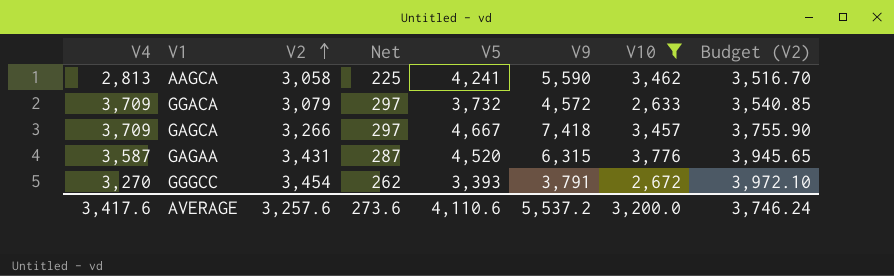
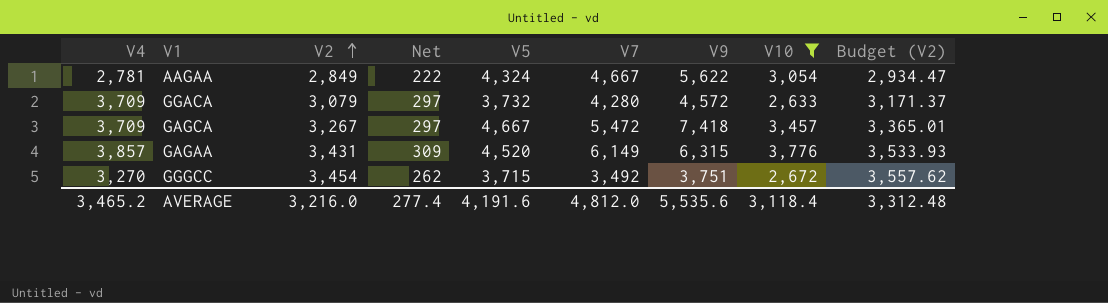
column V7 | position: none -> 6
column Budget (V2) | formula: [V2] * 1.15 -> [V2] * 1.03
row AAGCA: 2,813 | 3,058 | 225 | 4,241 | 5,590 | 3,462 | 3,516.70 -> none
row AAGAA: none -> 2,781 | 2,849 | 222 | 4,324 | 4,667 | 5,622 | 3,054 | 2,934.47
GAGCA | V2: 3,266 -> 3,267
GAGAA | V4: 3,587 -> 3,857
GAGAA | Net: 287 -> 309
GGGCC | V5: 3,393 -> 3,715
GGGCC | V9: 3,791 -> 3,751
AVERAGE | V4: 3,417.6 -> 3,465.2
AVERAGE | V2: 3,257.6 -> 3,216.0
AVERAGE | Net: 273.6 -> 277.4
AVERAGE | V5: 4,110.6 -> 4,191.6
AVERAGE | V9: 5,537.2 -> 5,535.6
AVERAGE | V10: 3,200.0 -> 3,118.4
AVERAGE | Budget (V2): 3,746.24 -> 3,312.48

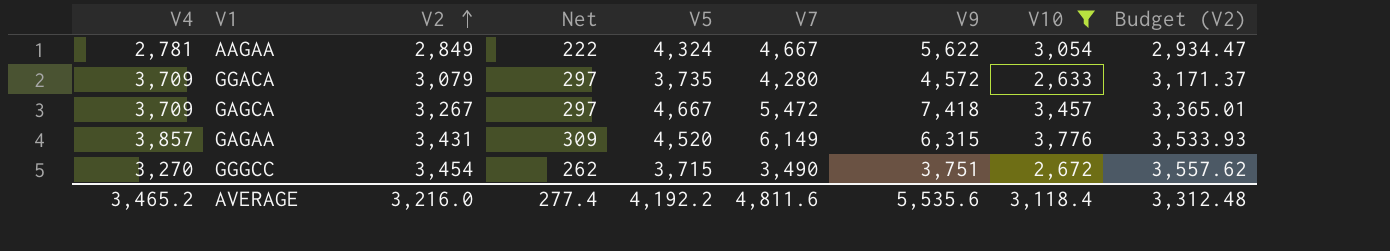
GGACA | V5: 3,732 -> 3,735
GGGCC | V7: 3,492 -> 3,490
AVERAGE | V5: 4,191.6 -> 4,192.2
AVERAGE | V7: 4,812.0 -> 4,811.6

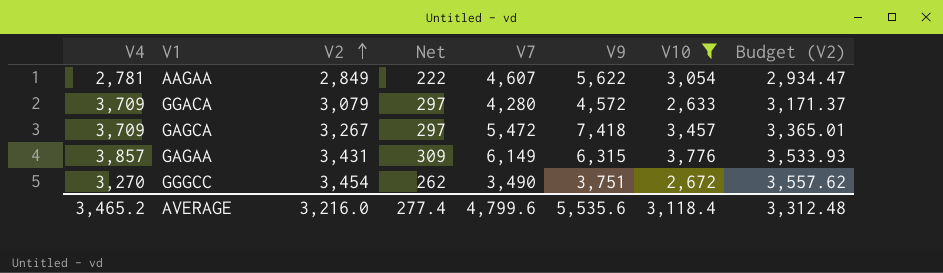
column V5 | position: 5 -> none
AAGAA | V7: 4,667 -> 4,607
AVERAGE | V7: 4,811.6 -> 4,799.6

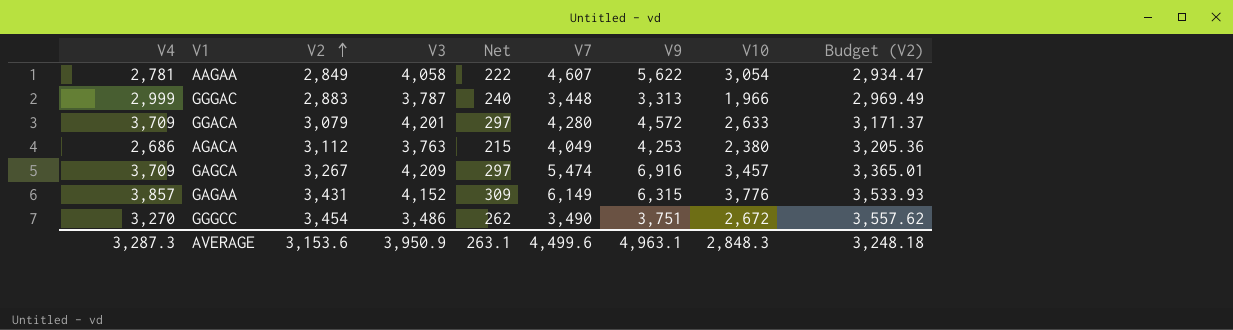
filter: V10 >= 2,633 -> none
column V3 | position: none -> 4
GAGCA | V7: 5,472 -> 5,474
GAGCA | V9: 7,418 -> 6,916
AVERAGE | V4: 3,465.2 -> 3,287.3
AVERAGE | V2: 3,216.0 -> 3,153.6
AVERAGE | Net: 277.4 -> 263.1
AVERAGE | V7: 4,799.6 -> 4,499.6
AVERAGE | V9: 5,535.6 -> 4,963.1
AVERAGE | V10: 3,118.4 -> 2,848.3
AVERAGE | Budget (V2): 3,312.48 -> 3,248.18

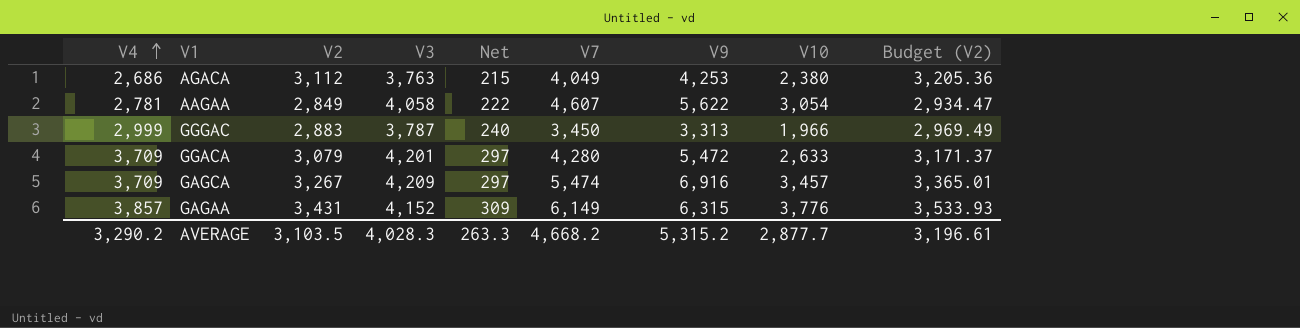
row order: V2 ascending -> V4 ascending
row GGGCC: 3,270 | 3,454 | 3,486 | 262 | 3,490 | 3,751 | 2,672 | 3,557.62 -> none
GGGAC | V7: 3,448 -> 3,450
GGACA | V9: 4,572 -> 5,472
AVERAGE | V4: 3,287.3 -> 3,290.2
AVERAGE | V2: 3,153.6 -> 3,103.5
AVERAGE | V3: 3,950.9 -> 4,028.3
AVERAGE | Net: 263.1 -> 263.3
AVERAGE | V7: 4,499.6 -> 4,668.2
AVERAGE | V9: 4,963.1 -> 5,315.2
AVERAGE | V10: 2,848.3 -> 2,877.7
AVERAGE | Budget (V2): 3,248.18 -> 3,196.61

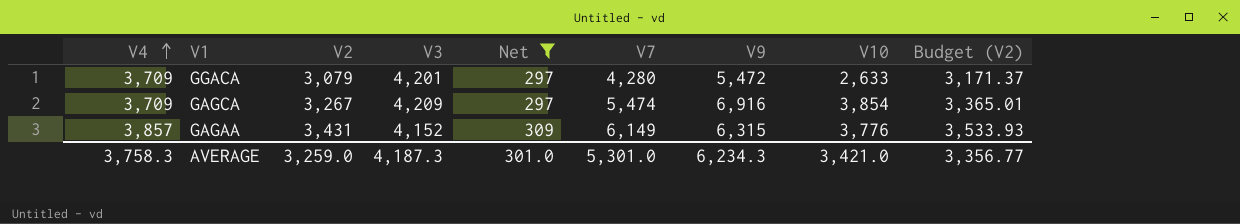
filter: none -> Net >= 297
GAGCA | V10: 3,457 -> 3,854
AVERAGE | V4: 3,290.2 -> 3,758.3
AVERAGE | V2: 3,103.5 -> 3,259.0
AVERAGE | V3: 4,028.3 -> 4,187.3
AVERAGE | Net: 263.3 -> 301.0
AVERAGE | V7: 4,668.2 -> 5,301.0
AVERAGE | V9: 5,315.2 -> 6,234.3
AVERAGE | V10: 2,877.7 -> 3,421.0
AVERAGE | Budget (V2): 3,196.61 -> 3,356.77

